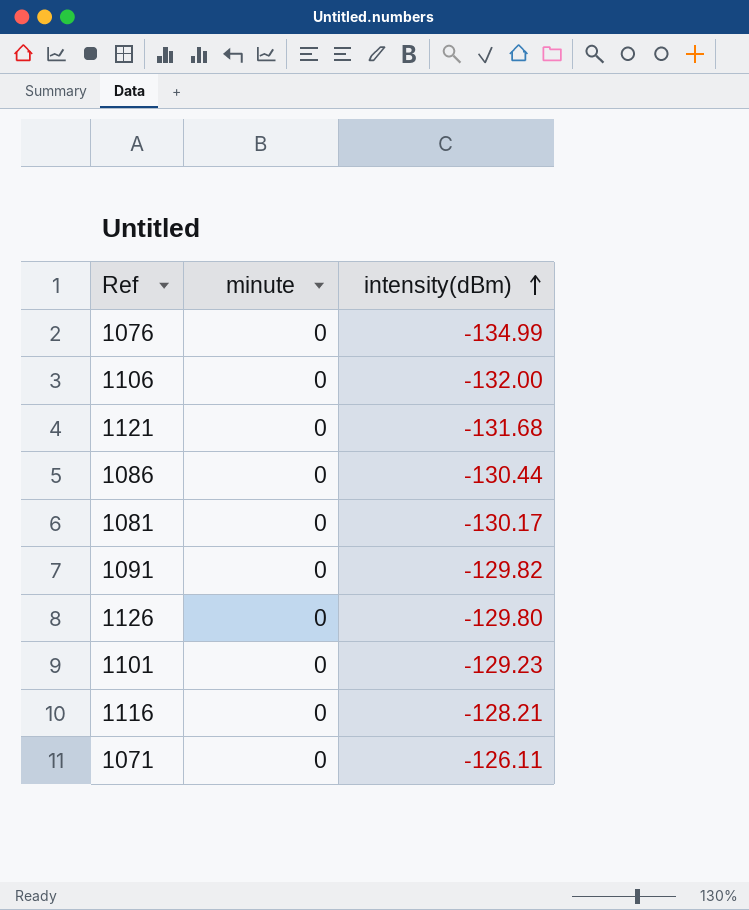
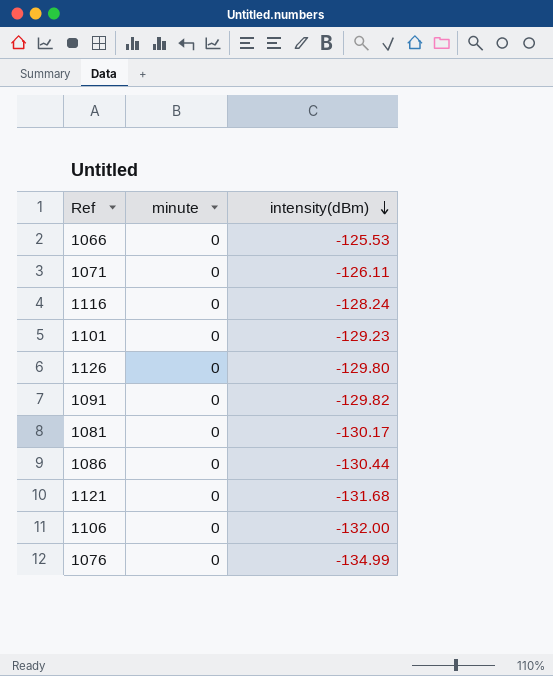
row order: intensity(dBm) ascending -> intensity(dBm) descending
row 1066: none -> 0 | -125.53
1116 | intensity(dBm): -128.21 -> -128.24

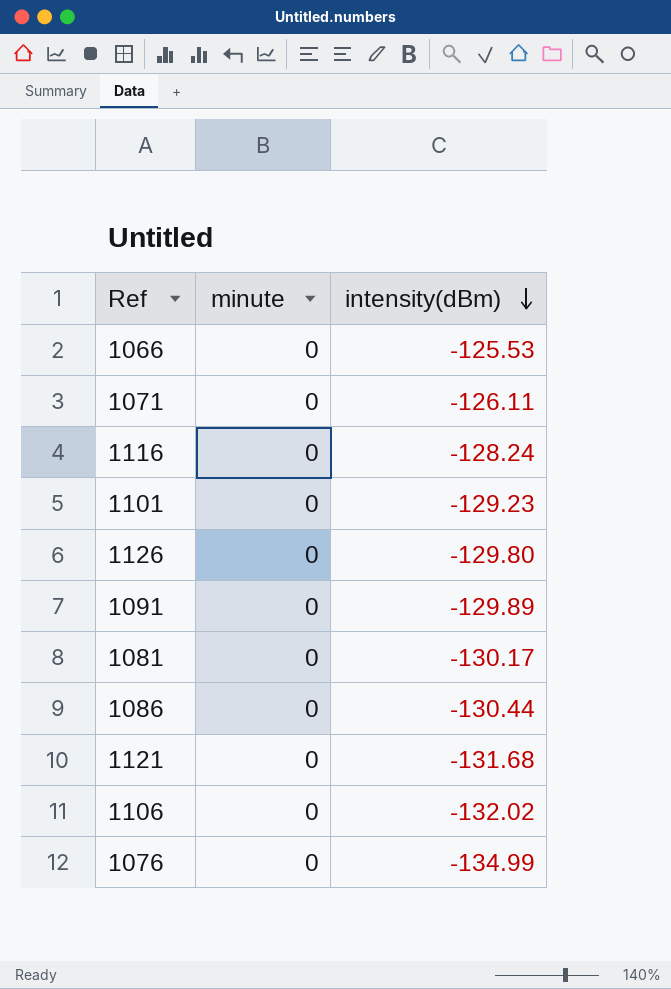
1091 | intensity(dBm): -129.82 -> -129.89
1106 | intensity(dBm): -132.00 -> -132.02

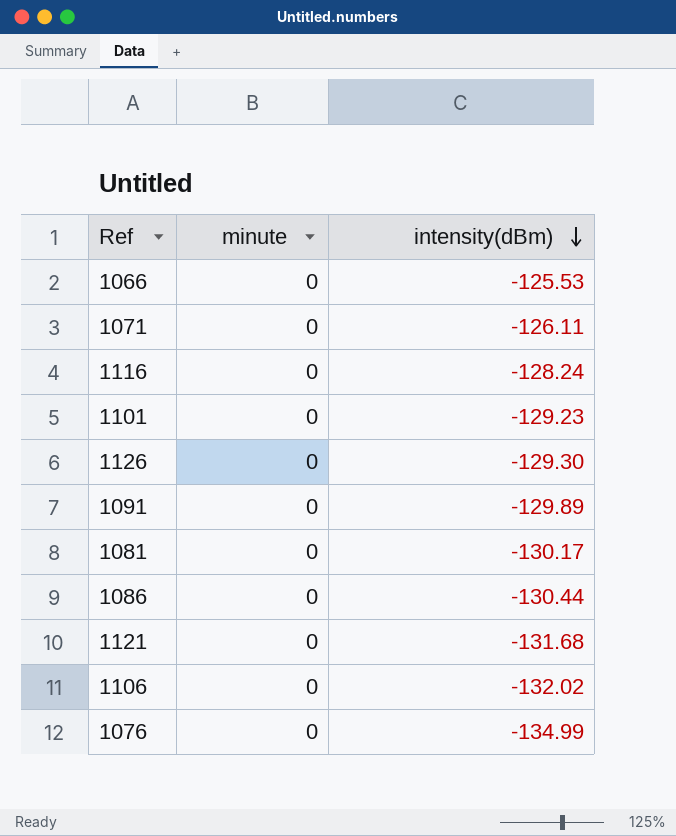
1126 | intensity(dBm): -129.80 -> -129.30

